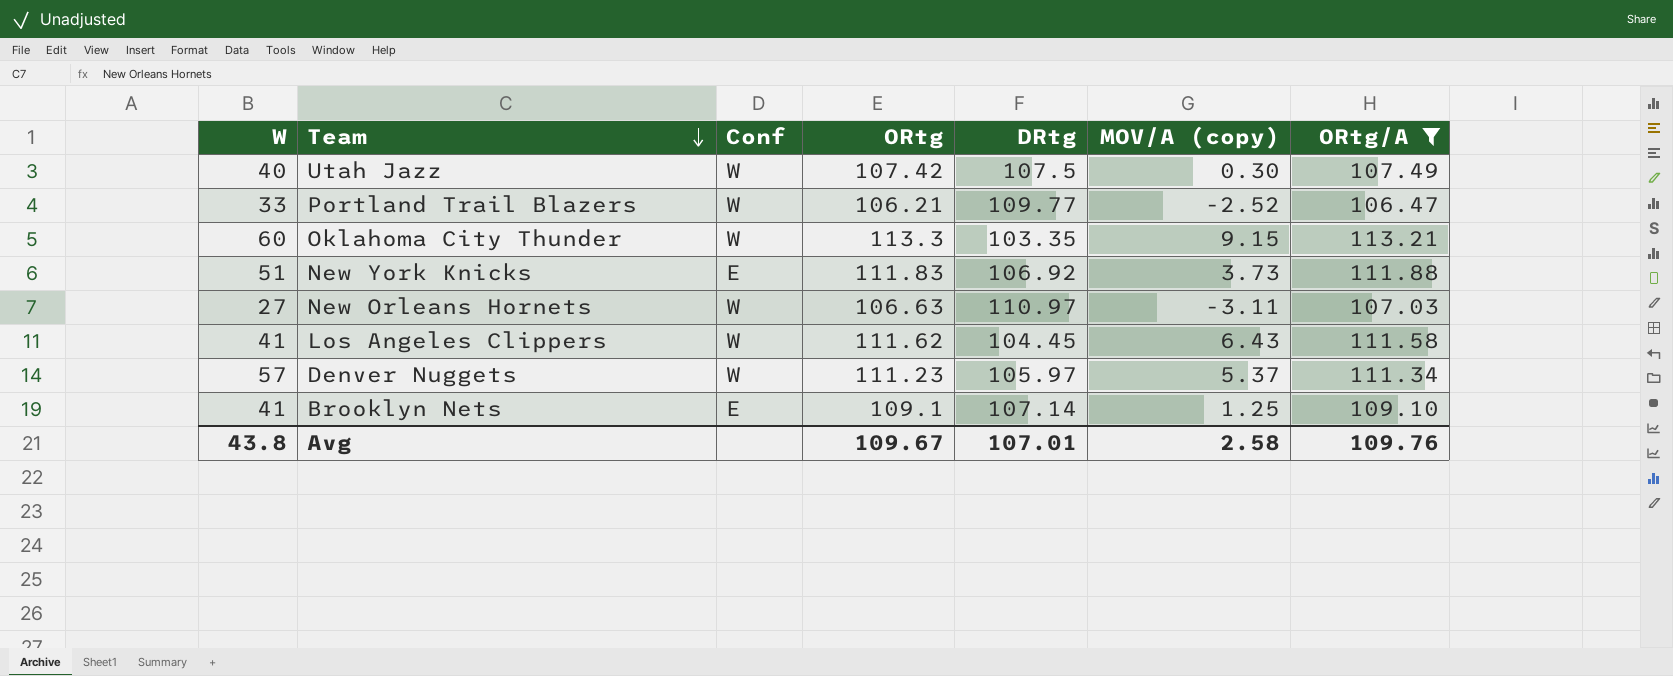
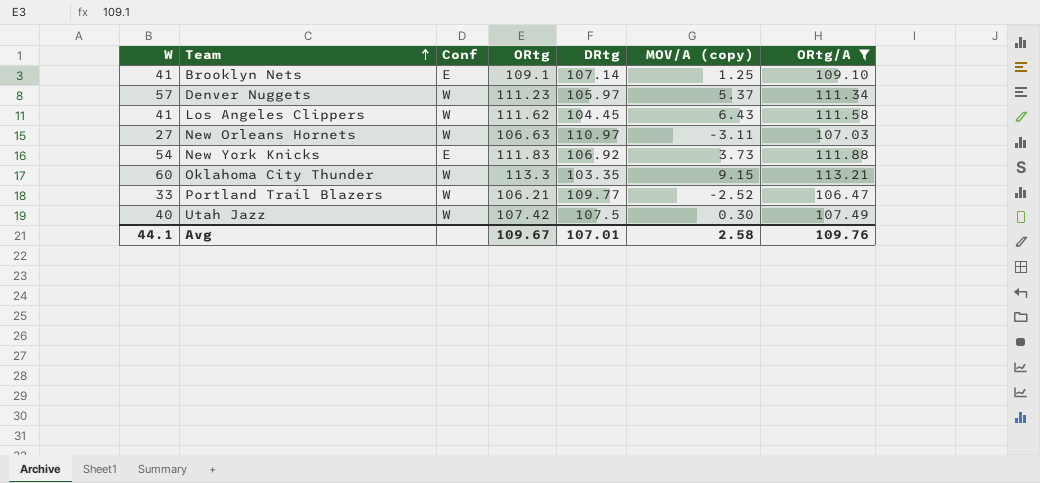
row order: Team descending -> Team ascending
New York Knicks | W: 51 -> 54
Avg | W: 43.8 -> 44.1

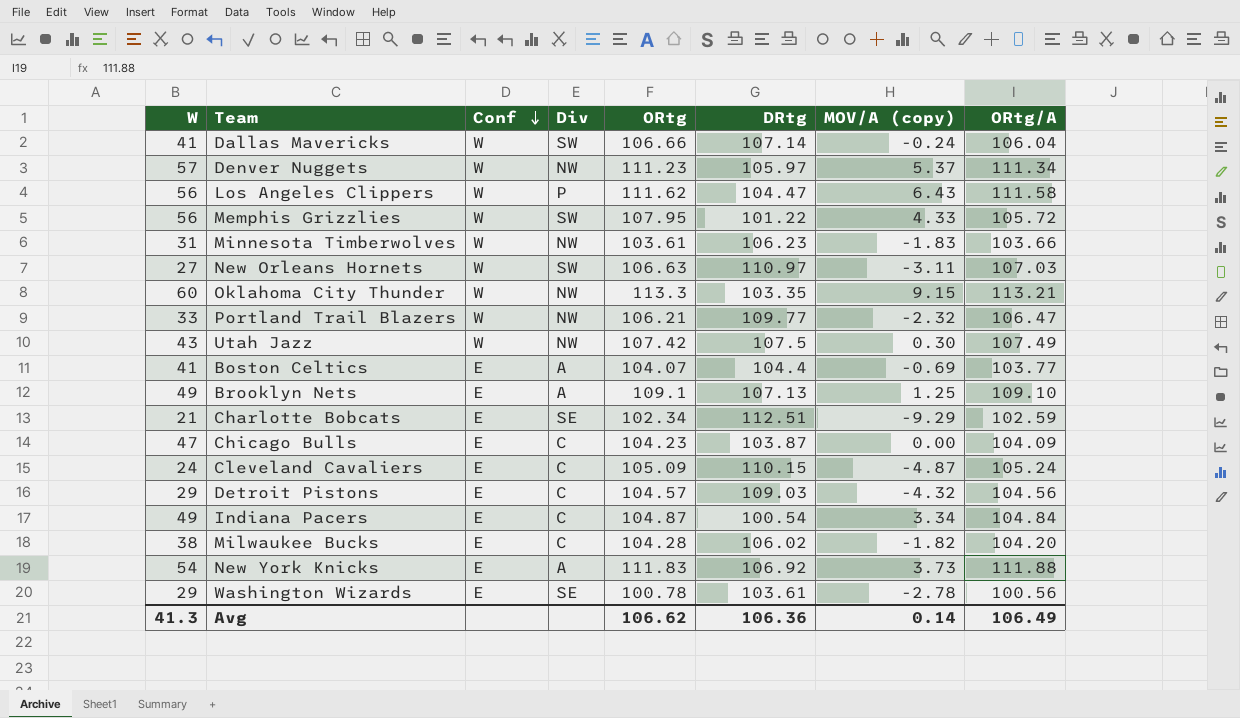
filter: ORtg/A >= 106.47 -> none
row order: Team ascending -> Conf descending
column Div | position: none -> 4
Los Angeles Clippers | W: 41 -> 56
Los Angeles Clippers | DRtg: 104.45 -> 104.47
Portland Trail Blazers | MOV/A (copy): -2.52 -> -2.32
Utah Jazz | W: 40 -> 43
Brooklyn Nets | W: 41 -> 49
Brooklyn Nets | DRtg: 107.14 -> 107.13
Avg | W: 44.1 -> 41.3
Avg | ORtg: 109.67 -> 106.62
Avg | DRtg: 107.01 -> 106.36
Avg | MOV/A (copy): 2.58 -> 0.14
Avg | ORtg/A: 109.76 -> 106.49

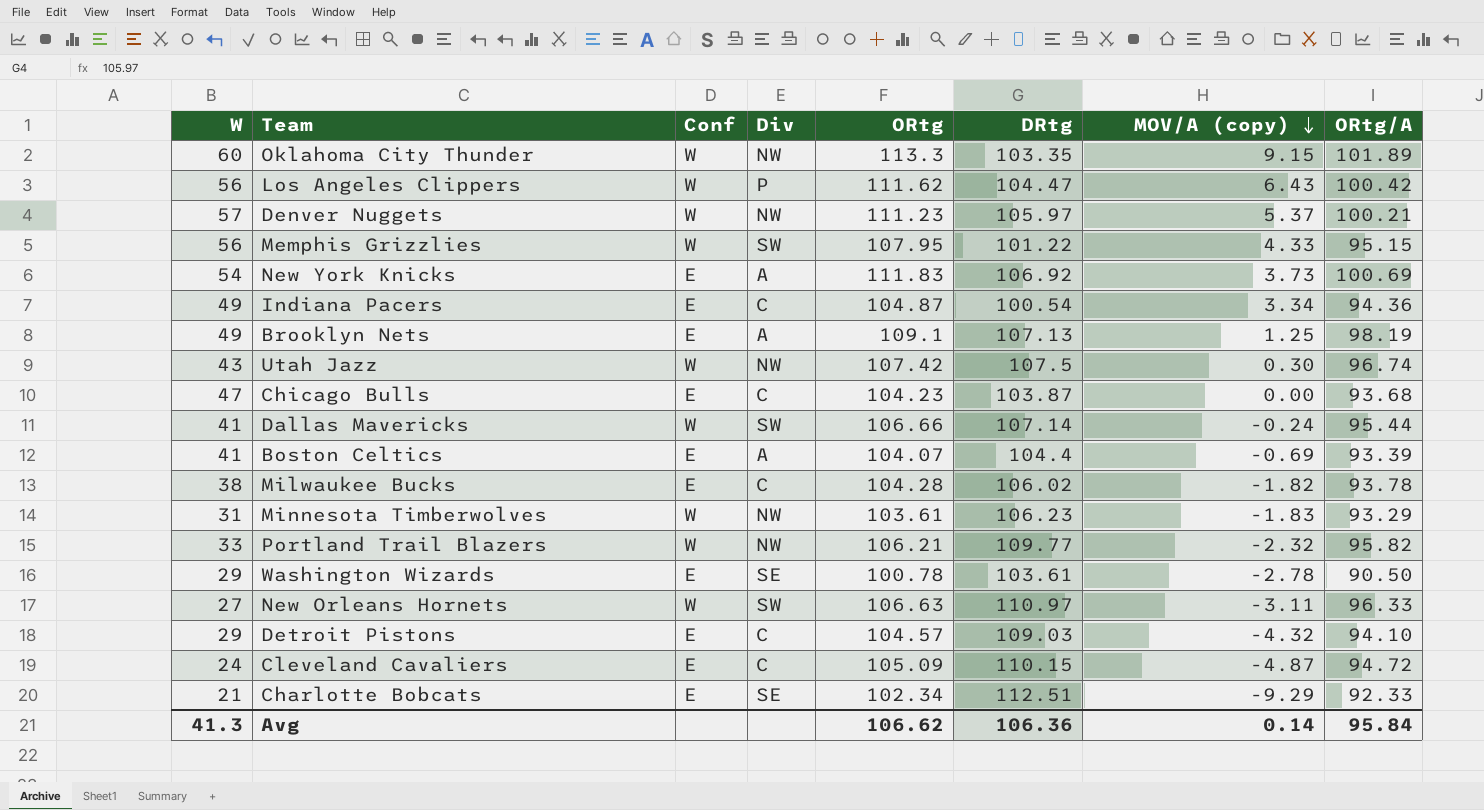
row order: Conf descending -> MOV/A (copy) descending
Oklahoma City Thunder | ORtg/A: 113.21 -> 101.89
Los Angeles Clippers | ORtg/A: 111.58 -> 100.42
Denver Nuggets | ORtg/A: 111.34 -> 100.21
Memphis Grizzlies | ORtg/A: 105.72 -> 95.15
New York Knicks | ORtg/A: 111.88 -> 100.69
Indiana Pacers | ORtg/A: 104.84 -> 94.36
Brooklyn Nets | ORtg/A: 109.10 -> 98.19
Utah Jazz | ORtg/A: 107.49 -> 96.74
Chicago Bulls | ORtg/A: 104.09 -> 93.68
Dallas Mavericks | ORtg/A: 106.04 -> 95.44
Boston Celtics | ORtg/A: 103.77 -> 93.39
Milwaukee Bucks | ORtg/A: 104.20 -> 93.78
Minnesota Timberwolves | ORtg/A: 103.66 -> 93.29
Portland Trail Blazers | ORtg/A: 106.47 -> 95.82
Washington Wizards | ORtg/A: 100.56 -> 90.50
New Orleans Hornets | ORtg/A: 107.03 -> 96.33
Detroit Pistons | ORtg/A: 104.56 -> 94.10
Cleveland Cavaliers | ORtg/A: 105.24 -> 94.72
Charlotte Bobcats | ORtg/A: 102.59 -> 92.33
Avg | ORtg/A: 106.49 -> 95.84

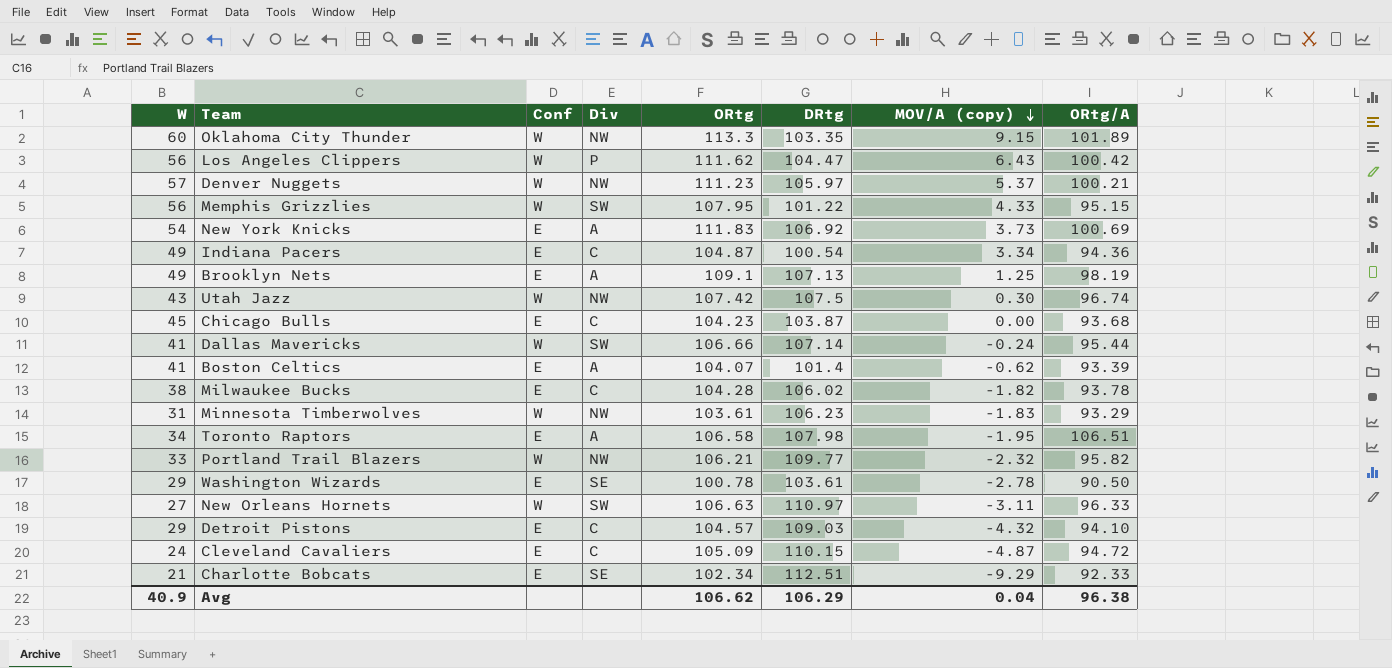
Chicago Bulls | W: 47 -> 45
Boston Celtics | DRtg: 104.4 -> 101.4
Boston Celtics | MOV/A (copy): -0.69 -> -0.62
row Toronto Raptors: none -> 34 | E | A | 106.58 | 107.98 | -1.95 | 106.51
Avg | W: 41.3 -> 40.9
Avg | DRtg: 106.36 -> 106.29
Avg | MOV/A (copy): 0.14 -> 0.04
Avg | ORtg/A: 95.84 -> 96.38

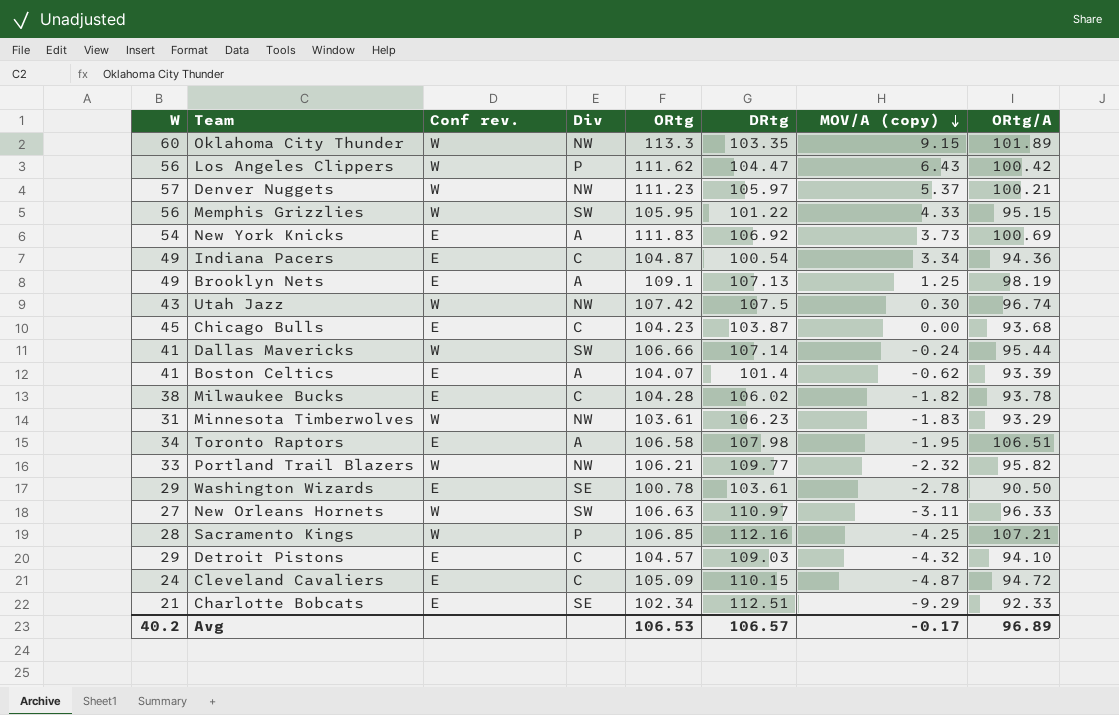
column name: Conf -> Conf rev.
Memphis Grizzlies | ORtg: 107.95 -> 105.95
row Sacramento Kings: none -> 28 | W | P | 106.85 | 112.16 | -4.25 | 107.21
Avg | W: 40.9 -> 40.2
Avg | ORtg: 106.62 -> 106.53
Avg | DRtg: 106.29 -> 106.57
Avg | MOV/A (copy): 0.04 -> -0.17
Avg | ORtg/A: 96.38 -> 96.89

